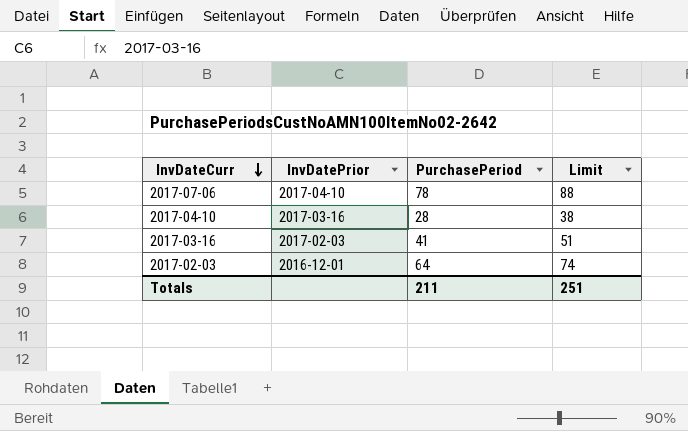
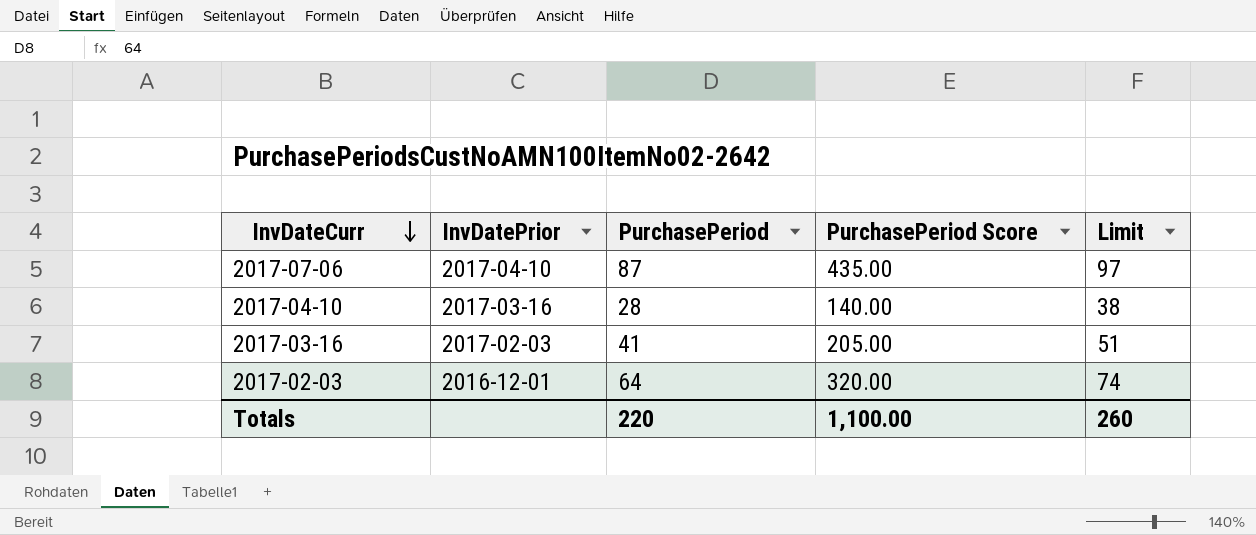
column PurchasePeriod Score | formula: none -> [PurchasePeriod] * 5
2017-07-06 | PurchasePeriod: 78 -> 87
2017-07-06 | Limit: 88 -> 97
Totals | PurchasePeriod: 211 -> 220
Totals | Limit: 251 -> 260

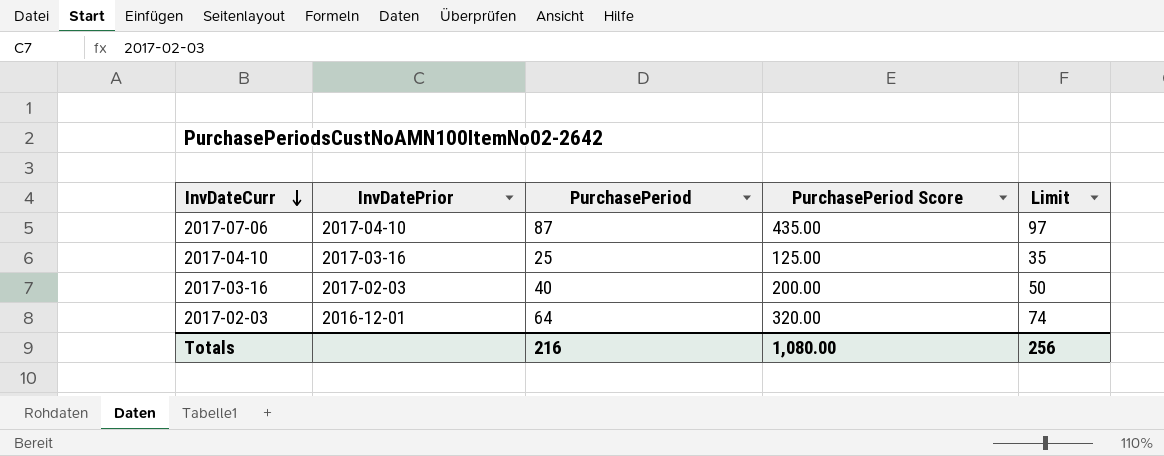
2017-04-10 | PurchasePeriod: 28 -> 25
2017-04-10 | PurchasePeriod Score: 140.00 -> 125.00
2017-04-10 | Limit: 38 -> 35
2017-03-16 | PurchasePeriod: 41 -> 40
2017-03-16 | PurchasePeriod Score: 205.00 -> 200.00
2017-03-16 | Limit: 51 -> 50
Totals | PurchasePeriod: 220 -> 216
Totals | PurchasePeriod Score: 1,100.00 -> 1,080.00
Totals | Limit: 260 -> 256

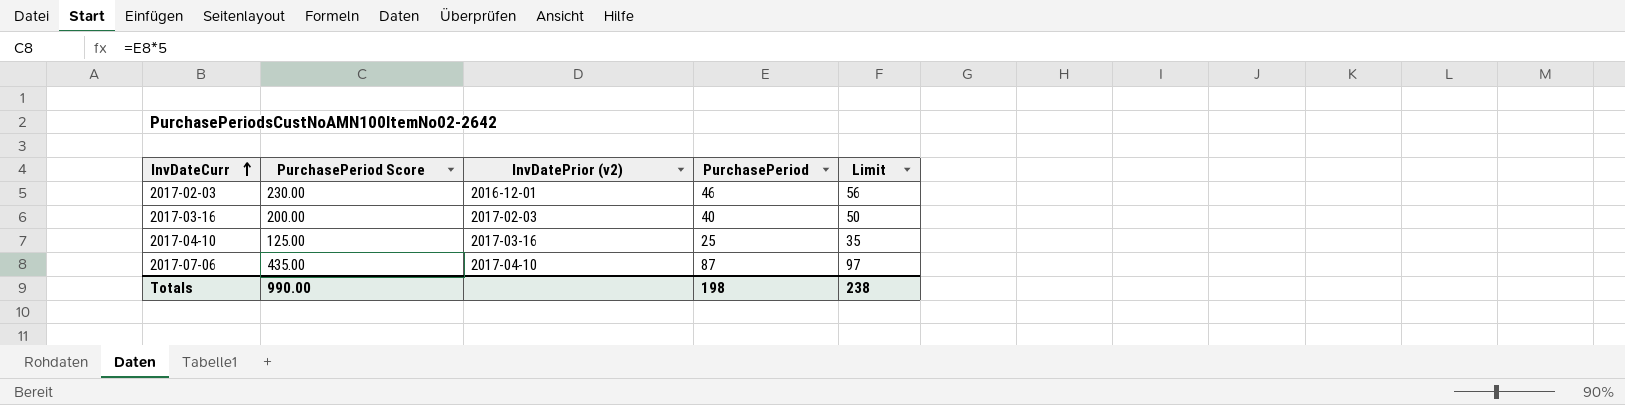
row order: InvDateCurr descending -> InvDateCurr ascending
column PurchasePeriod Score | position: 4 -> 2
column name: InvDatePrior -> InvDatePrior (v2)
2017-02-03 | PurchasePeriod Score: 320.00 -> 230.00
2017-02-03 | PurchasePeriod: 64 -> 46
2017-02-03 | Limit: 74 -> 56
Totals | PurchasePeriod Score: 1,080.00 -> 990.00
Totals | PurchasePeriod: 216 -> 198
Totals | Limit: 256 -> 238

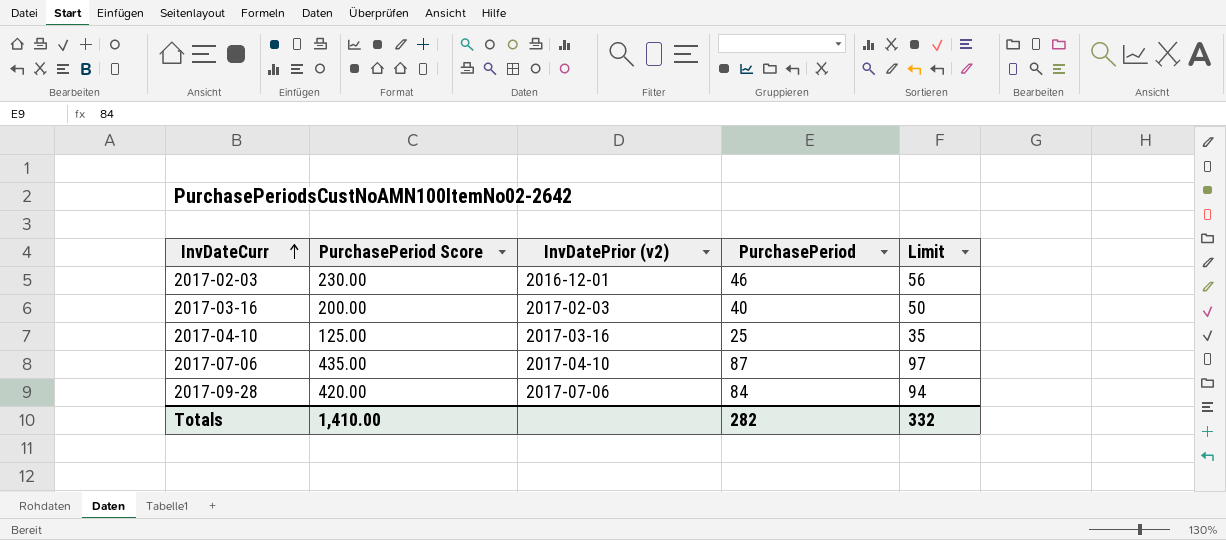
row 2017-09-28: none -> 420.00 | 2017-07-06 | 84 | 94
Totals | PurchasePeriod Score: 990.00 -> 1,410.00
Totals | PurchasePeriod: 198 -> 282
Totals | Limit: 238 -> 332

